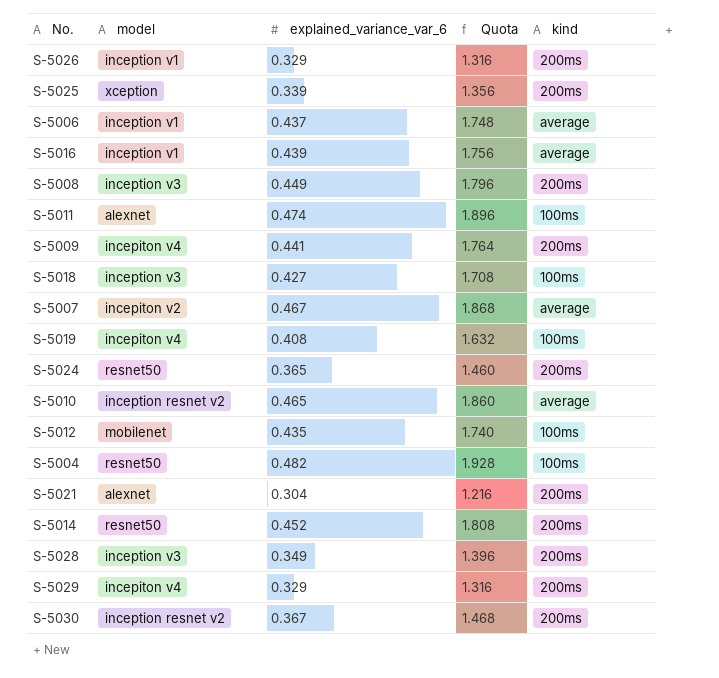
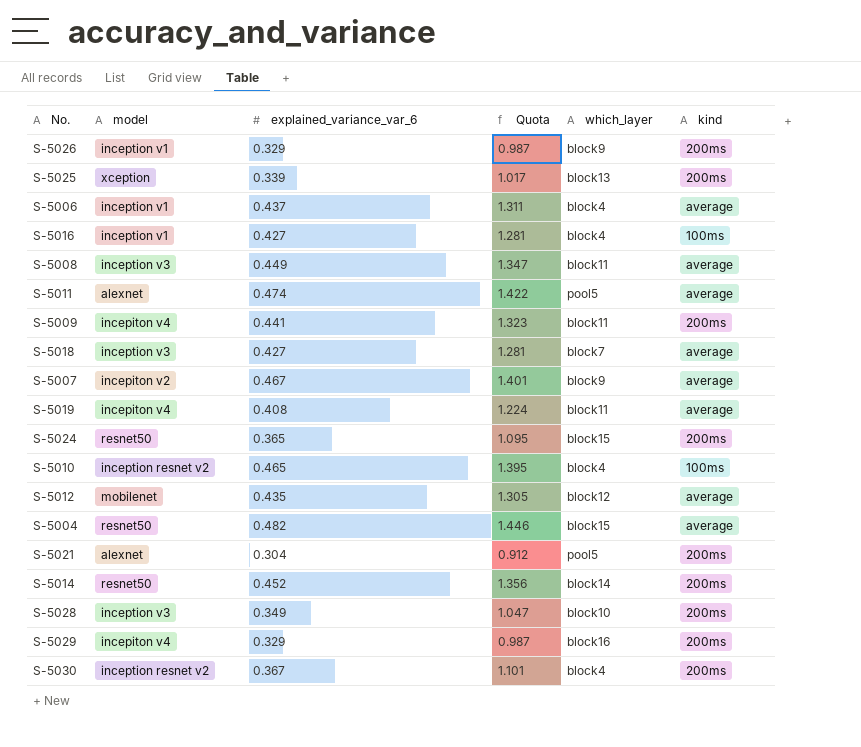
column Quota | formula: [explained_variance_var_6] * 4 -> [explained_variance_var_6] * 3
column which_layer | position: none -> 5
S-5016 | explained_variance_var_6: 0.439 -> 0.427
S-5016 | kind: average -> 100ms
S-5008 | kind: 200ms -> average
S-5011 | kind: 100ms -> average
S-5018 | kind: 100ms -> average
S-5019 | kind: 100ms -> average
S-5010 | kind: average -> 100ms
S-5012 | kind: 100ms -> average
S-5004 | kind: 100ms -> average

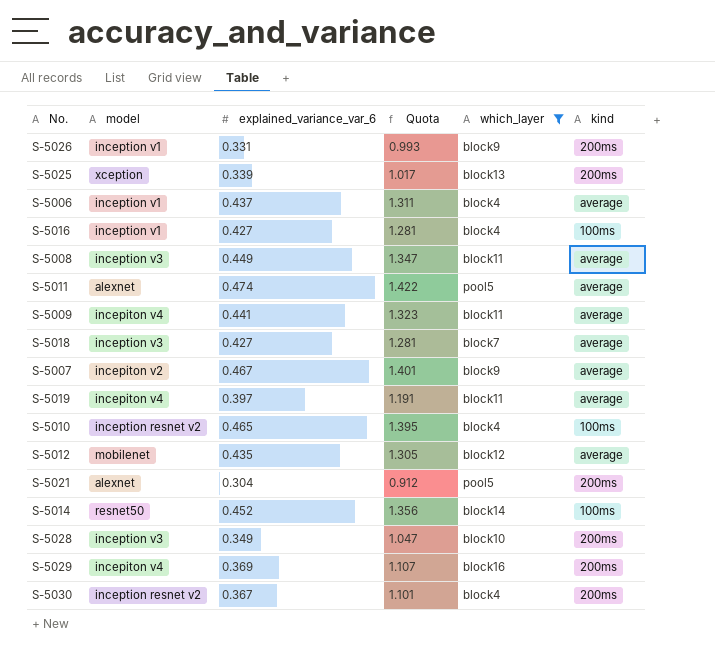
filter: none -> which_layer != block15
S-5026 | explained_variance_var_6: 0.329 -> 0.331
S-5026 | Quota: 0.987 -> 0.993
S-5009 | kind: 200ms -> average
S-5019 | explained_variance_var_6: 0.408 -> 0.397
S-5019 | Quota: 1.224 -> 1.191
S-5014 | kind: 200ms -> 100ms
S-5029 | explained_variance_var_6: 0.329 -> 0.369
S-5029 | Quota: 0.987 -> 1.107

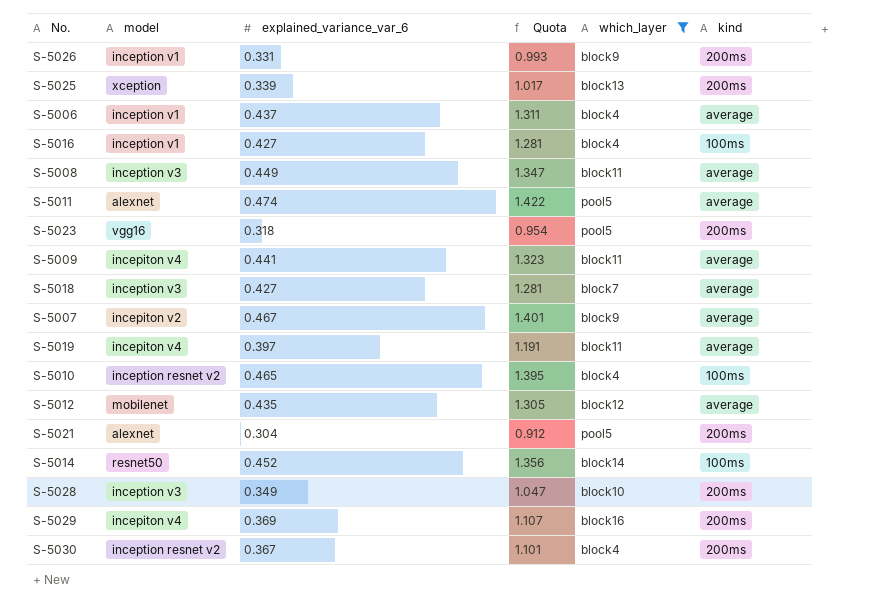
row S-5023: none -> vgg16 | 0.318 | 0.954 | pool5 | 200ms

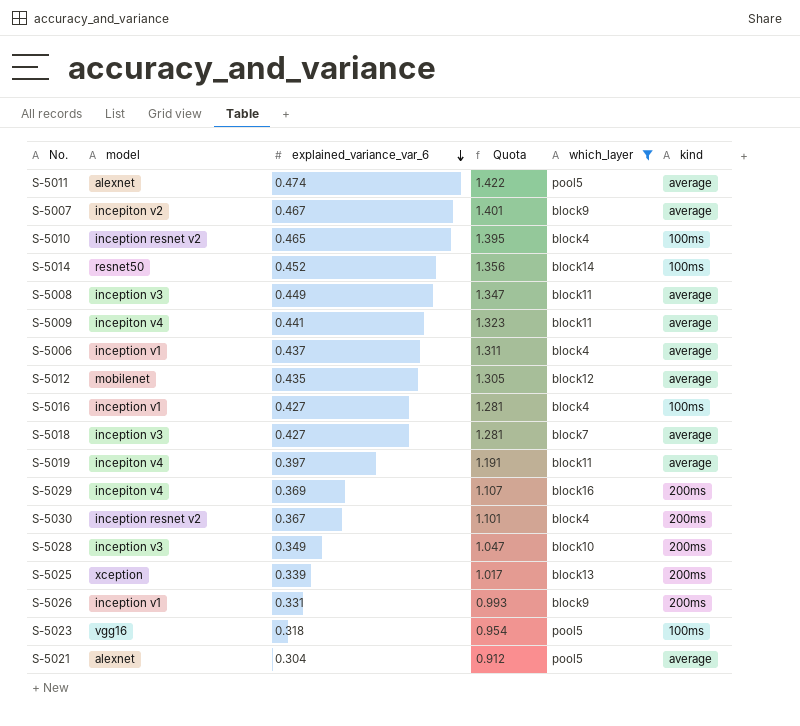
row order: none -> explained_variance_var_6 descending
S-5023 | kind: 200ms -> 100ms
S-5021 | kind: 200ms -> average

